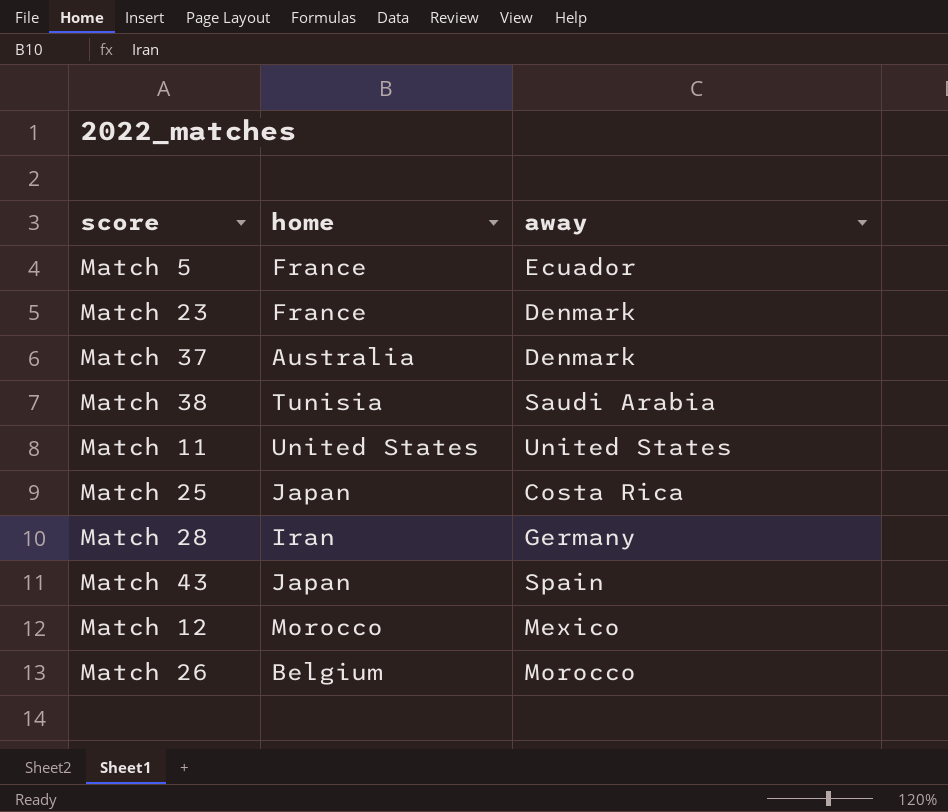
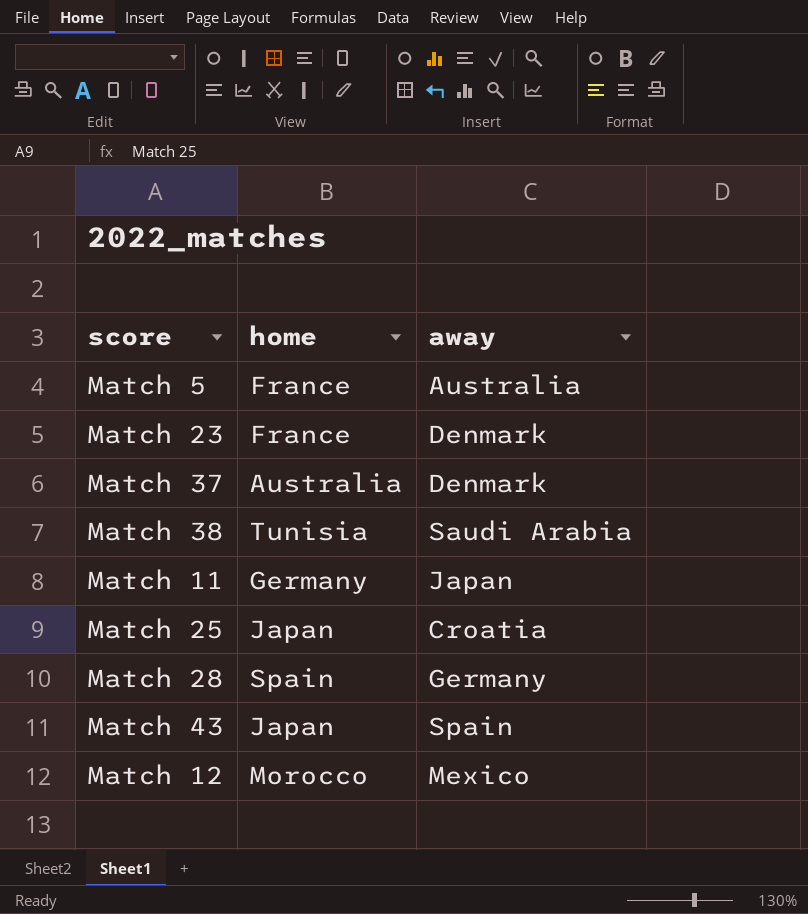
row Match 26: Belgium | Morocco -> none
Match 5 | away: Ecuador -> Australia
Match 11 | home: United States -> Germany
Match 11 | away: United States -> Japan
Match 25 | away: Costa Rica -> Croatia
Match 28 | home: Iran -> Spain

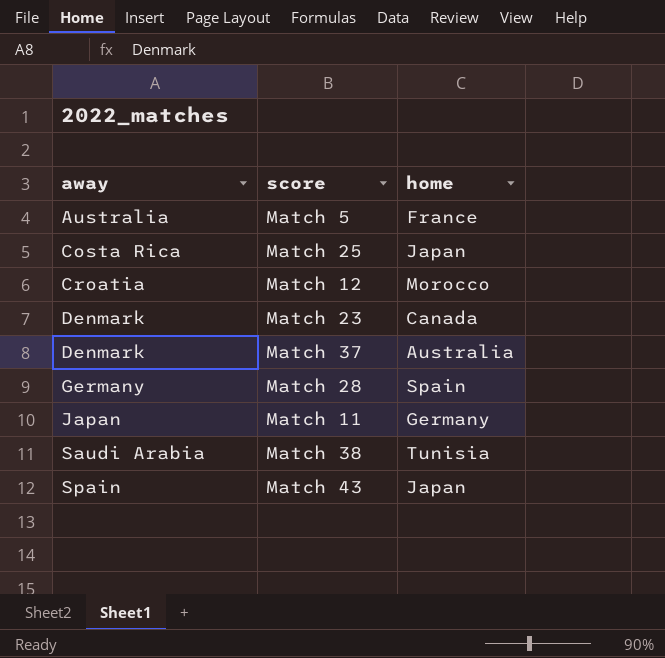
row order: none -> away ascending
column away | position: 3 -> 1
Match 25 | away: Croatia -> Costa Rica
Match 12 | away: Mexico -> Croatia
Match 23 | home: France -> Canada

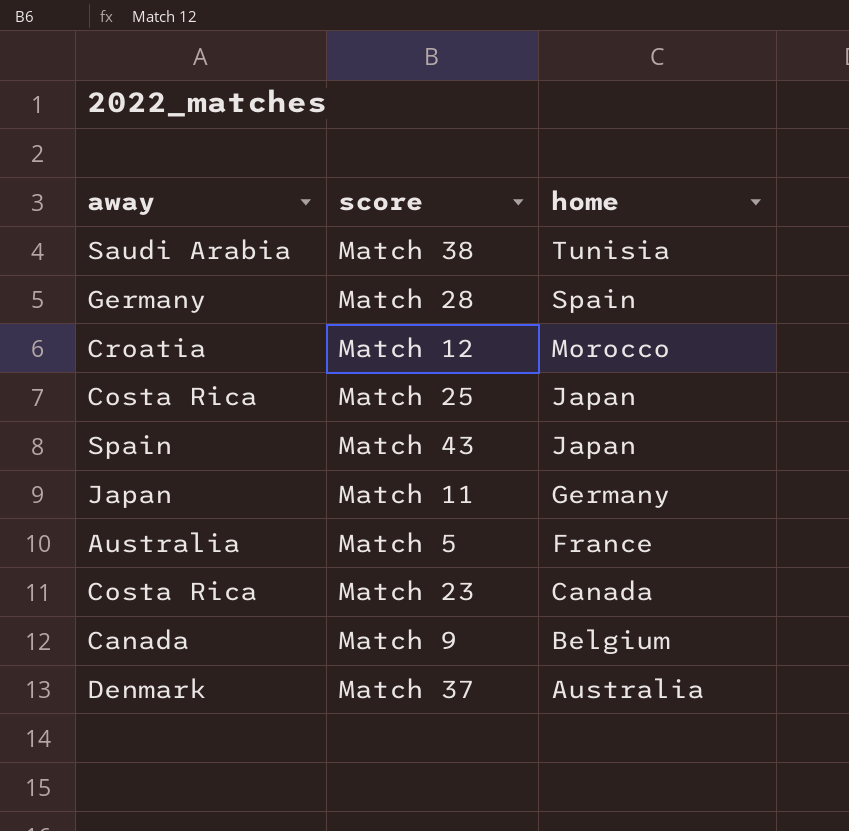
row order: away ascending -> home descending
Match 23 | away: Denmark -> Costa Rica
row Match 9: none -> Canada | Belgium

